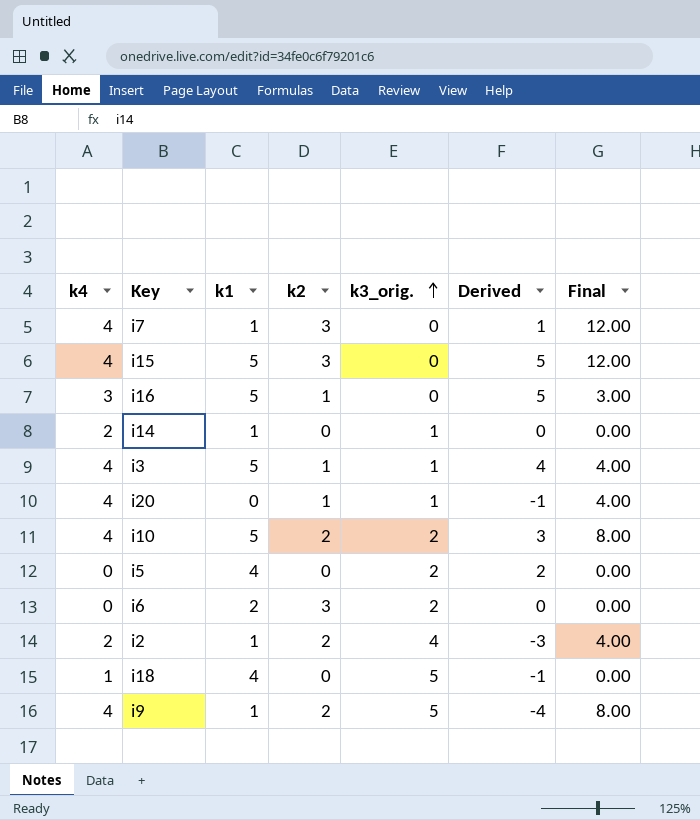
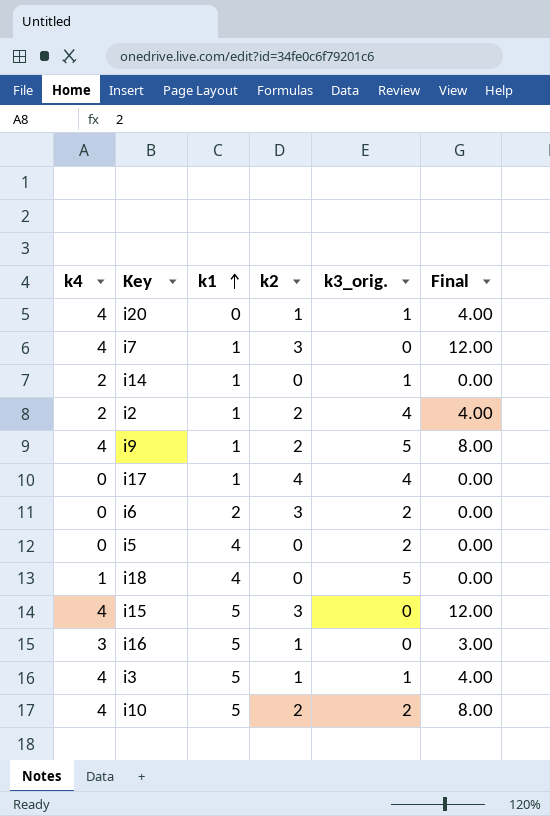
row order: k3_orig. ascending -> k1 ascending
column Derived | formula: [k1] - [k3_orig.] -> none
row i17: none -> 0 | 1 | 4 | 4 | 0.00

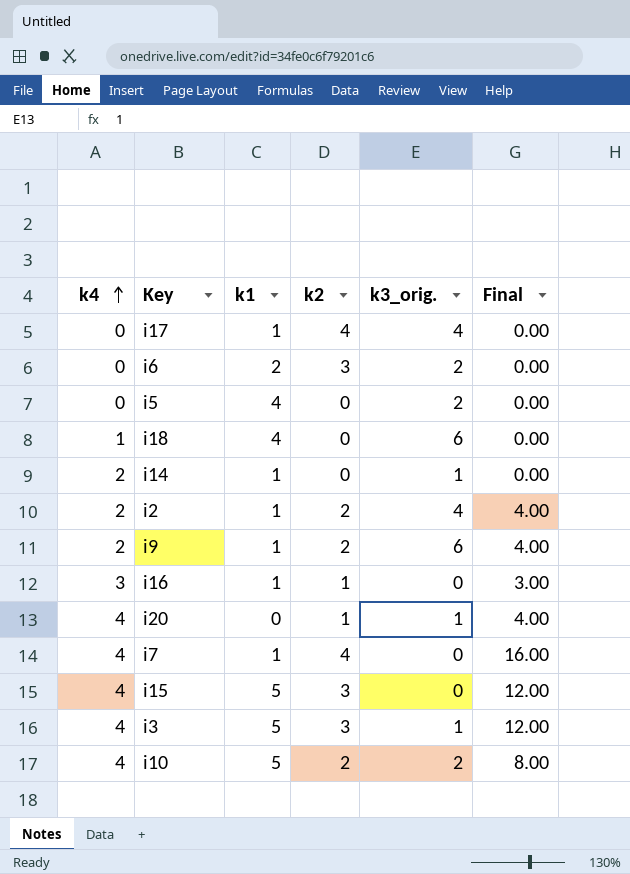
row order: k1 ascending -> k4 ascending
i18 | k3_orig.: 5 -> 6
i9 | k4: 4 -> 2
i9 | k3_orig.: 5 -> 6
i9 | Final: 8.00 -> 4.00
i16 | k1: 5 -> 1
i7 | k2: 3 -> 4
i7 | Final: 12.00 -> 16.00
i3 | k2: 1 -> 3
i3 | Final: 4.00 -> 12.00

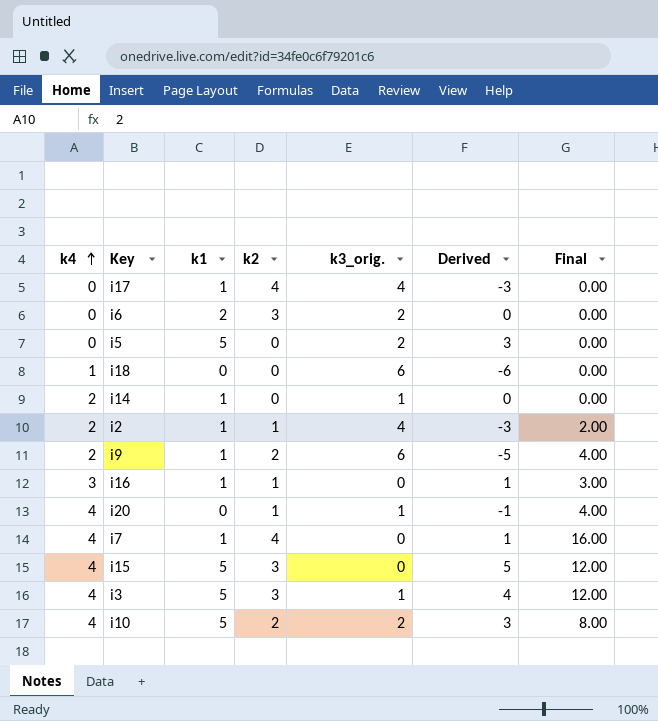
column Derived | formula: none -> [k1] - [k3_orig.]
i5 | k1: 4 -> 5
i18 | k1: 4 -> 0
i2 | k2: 2 -> 1
i2 | Final: 4.00 -> 2.00

